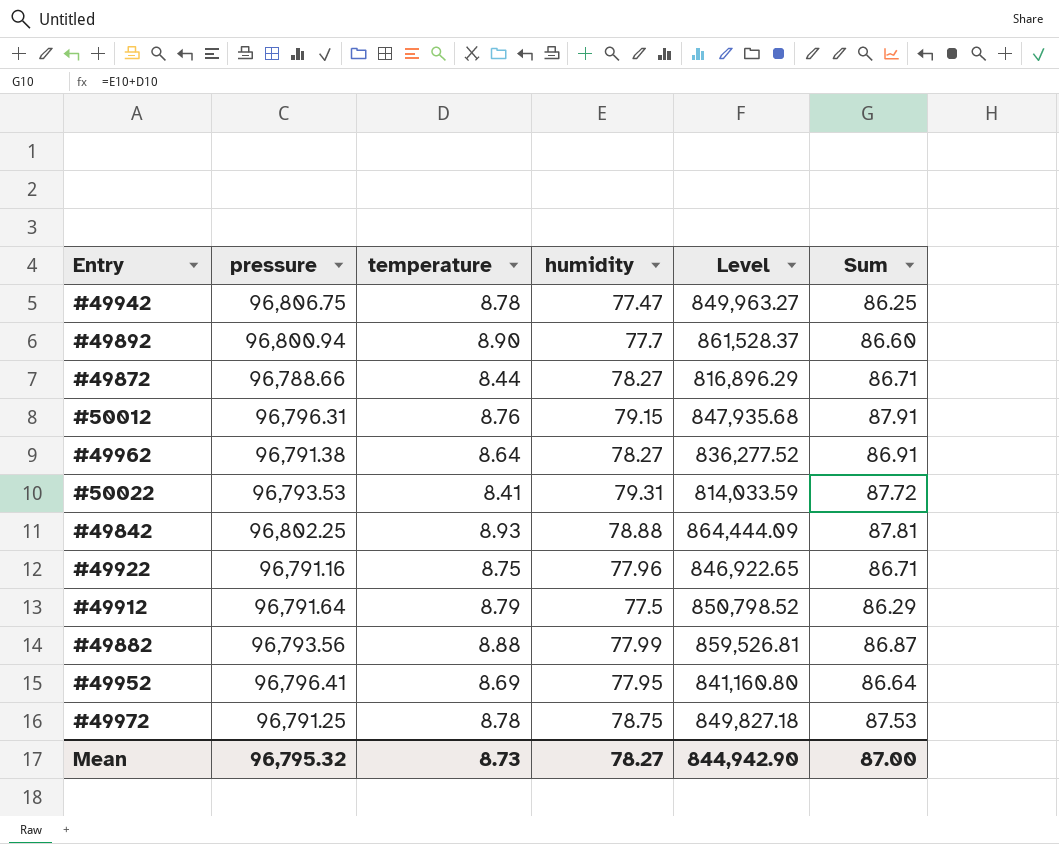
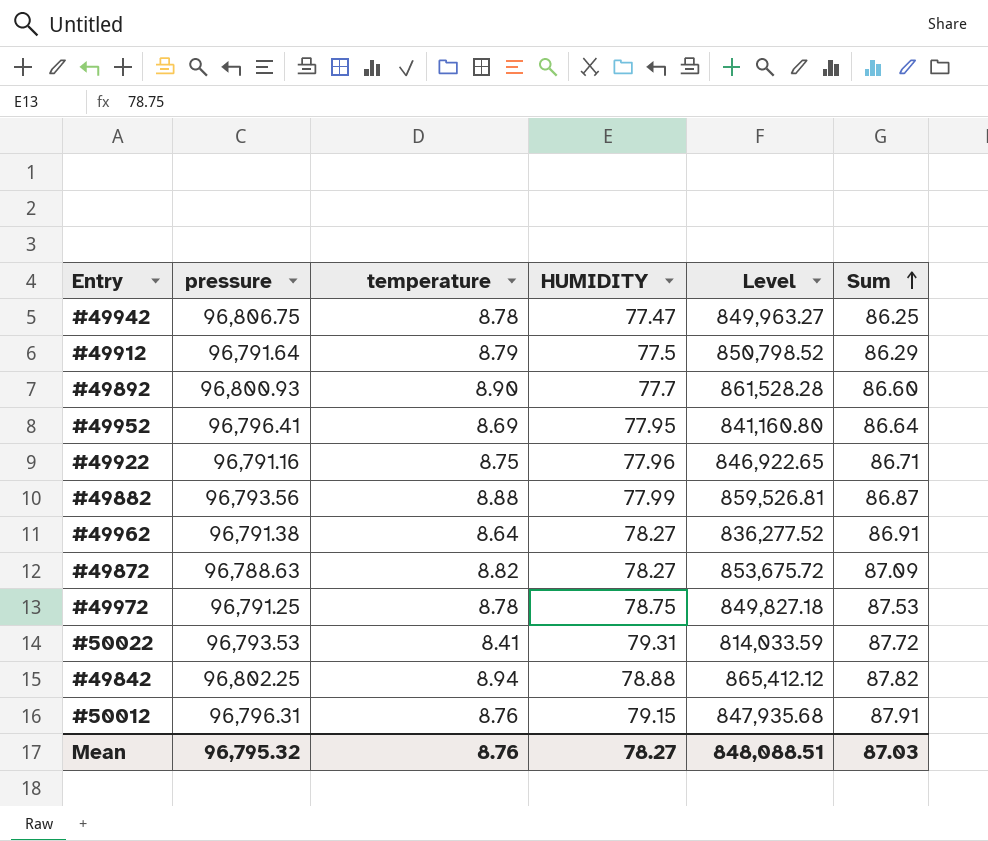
row order: none -> Sum ascending
column name: humidity -> HUMIDITY
#49892 | pressure: 96,800.94 -> 96,800.93
#49892 | Level: 861,528.37 -> 861,528.28
#49872 | pressure: 96,788.66 -> 96,788.63
#49872 | temperature: 8.44 -> 8.82
#49872 | Level: 816,896.29 -> 853,675.72
#49872 | Sum: 86.71 -> 87.09
#49842 | temperature: 8.93 -> 8.94
#49842 | Level: 864,444.09 -> 865,412.12
#49842 | Sum: 87.81 -> 87.82
Mean | temperature: 8.73 -> 8.76
Mean | Level: 844,942.90 -> 848,088.51
Mean | Sum: 87.00 -> 87.03

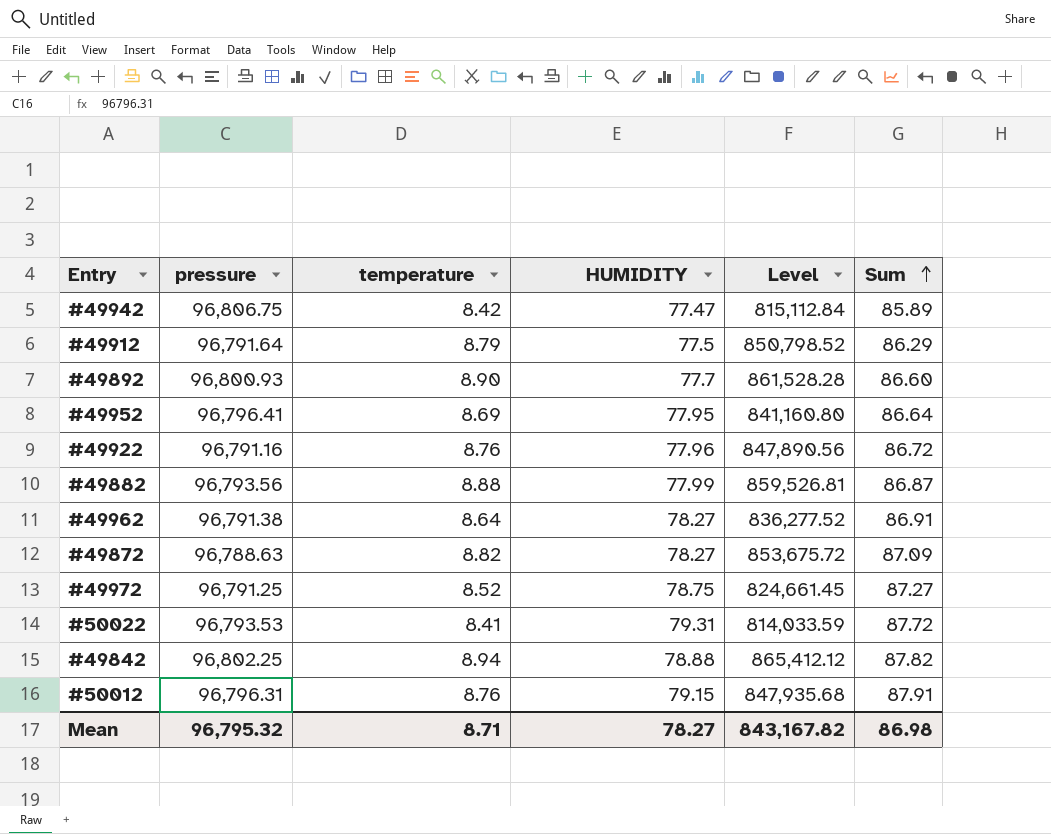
#49942 | temperature: 8.78 -> 8.42
#49942 | Level: 849,963.27 -> 815,112.84
#49942 | Sum: 86.25 -> 85.89
#49922 | temperature: 8.75 -> 8.76
#49922 | Level: 846,922.65 -> 847,890.56
#49922 | Sum: 86.71 -> 86.72
#49972 | temperature: 8.78 -> 8.52
#49972 | Level: 849,827.18 -> 824,661.45
#49972 | Sum: 87.53 -> 87.27
Mean | temperature: 8.76 -> 8.71
Mean | Level: 848,088.51 -> 843,167.82
Mean | Sum: 87.03 -> 86.98

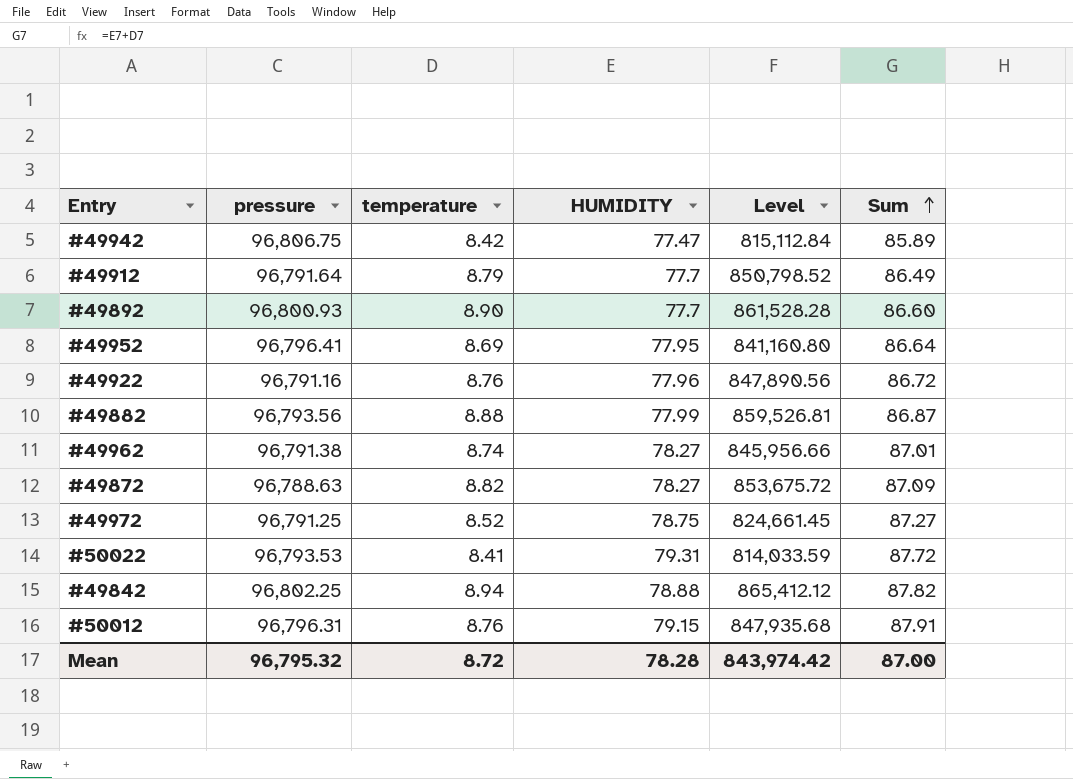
#49912 | HUMIDITY: 77.5 -> 77.7
#49912 | Sum: 86.29 -> 86.49
#49962 | temperature: 8.64 -> 8.74
#49962 | Level: 836,277.52 -> 845,956.66
#49962 | Sum: 86.91 -> 87.01
Mean | temperature: 8.71 -> 8.72
Mean | HUMIDITY: 78.27 -> 78.28
Mean | Level: 843,167.82 -> 843,974.42
Mean | Sum: 86.98 -> 87.00

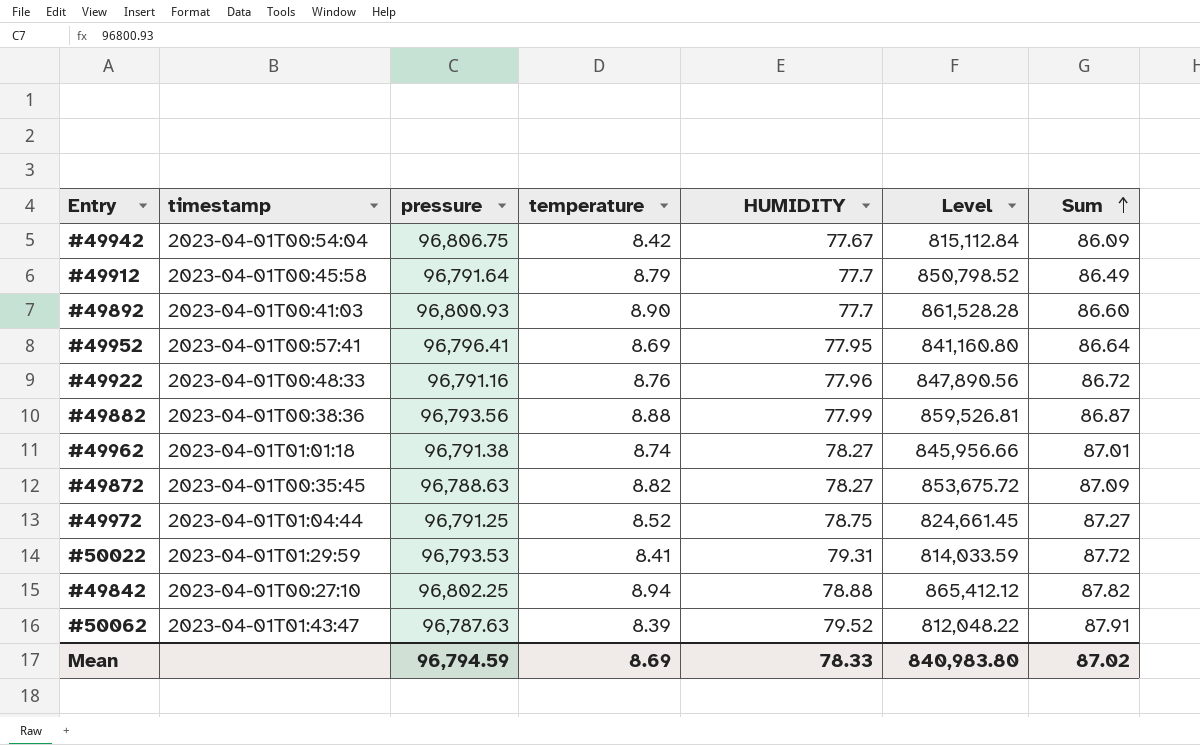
column timestamp | position: none -> 2
row #50012: 96,796.31 | 8.76 | 79.15 | 847,935.68 | 87.91 -> none
#49942 | HUMIDITY: 77.47 -> 77.67
#49942 | Sum: 85.89 -> 86.09
row #50062: none -> 2023-04-01T01:43:47 | 96,787.63 | 8.39 | 79.52 | 812,048.22 | 87.91
Mean | pressure: 96,795.32 -> 96,794.59
Mean | temperature: 8.72 -> 8.69
Mean | HUMIDITY: 78.28 -> 78.33
Mean | Level: 843,974.42 -> 840,983.80
Mean | Sum: 87.00 -> 87.02

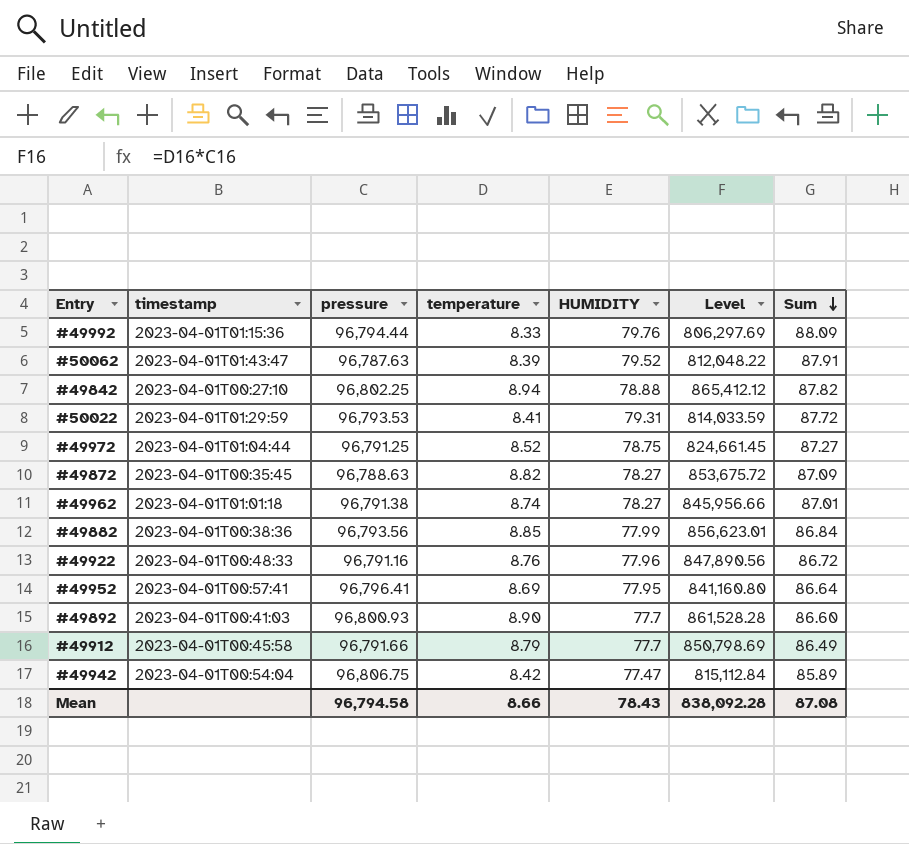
row order: Sum ascending -> Sum descending
row #49992: none -> 2023-04-01T01:15:36 | 96,794.44 | 8.33 | 79.76 | 806,297.69 | 88.09
#49882 | temperature: 8.88 -> 8.85
#49882 | Level: 859,526.81 -> 856,623.01
#49882 | Sum: 86.87 -> 86.84
#49912 | pressure: 96,791.64 -> 96,791.66
#49912 | Level: 850,798.52 -> 850,798.69
#49942 | HUMIDITY: 77.67 -> 77.47
#49942 | Sum: 86.09 -> 85.89
Mean | pressure: 96,794.59 -> 96,794.58
Mean | temperature: 8.69 -> 8.66
Mean | HUMIDITY: 78.33 -> 78.43
Mean | Level: 840,983.80 -> 838,092.28
Mean | Sum: 87.02 -> 87.08

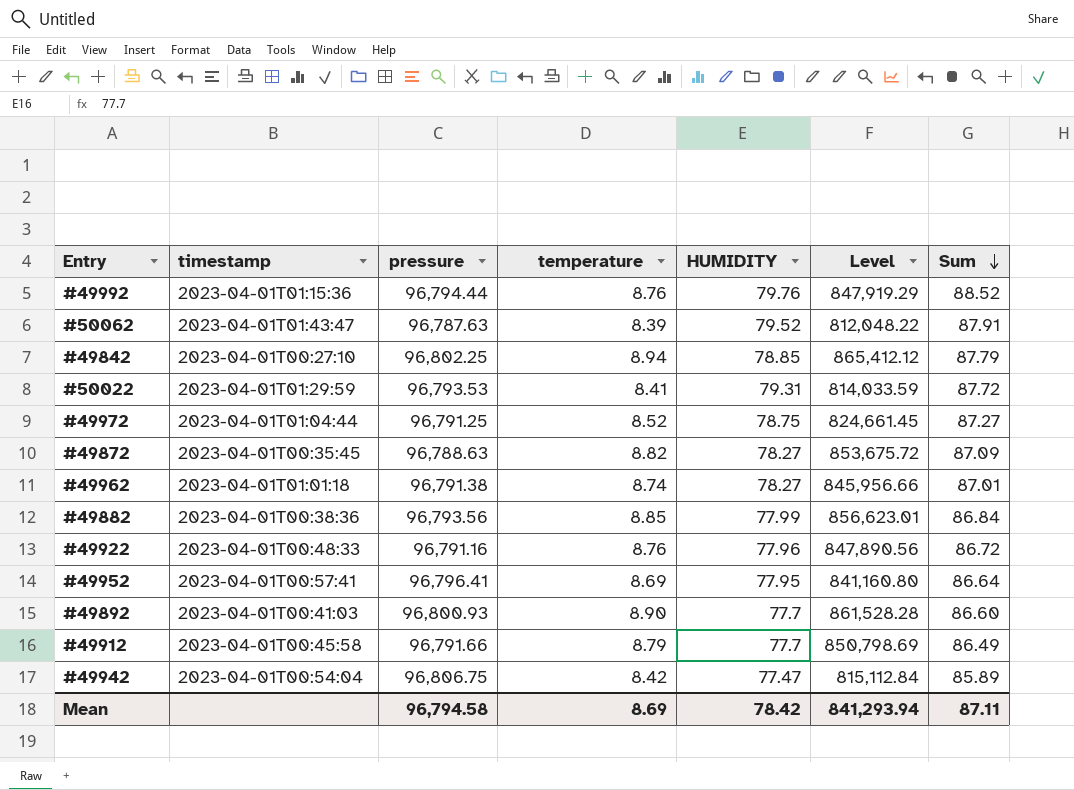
#49992 | temperature: 8.33 -> 8.76
#49992 | Level: 806,297.69 -> 847,919.29
#49992 | Sum: 88.09 -> 88.52
#49842 | HUMIDITY: 78.88 -> 78.85
#49842 | Sum: 87.82 -> 87.79
Mean | temperature: 8.66 -> 8.69
Mean | HUMIDITY: 78.43 -> 78.42
Mean | Level: 838,092.28 -> 841,293.94
Mean | Sum: 87.08 -> 87.11

